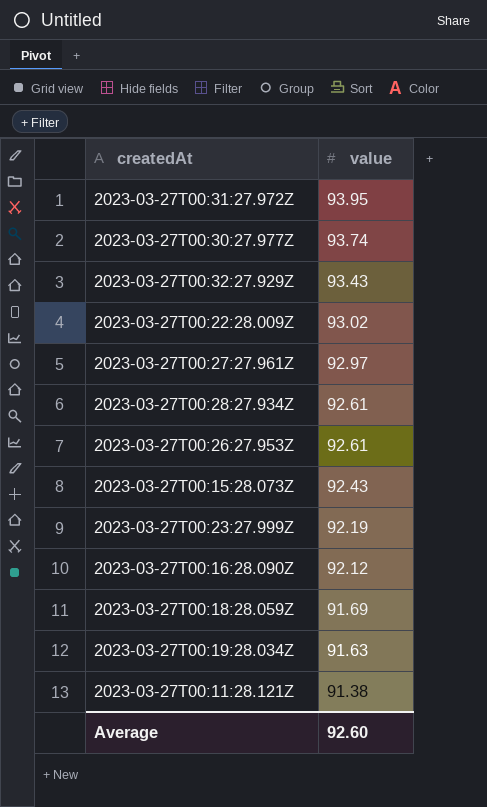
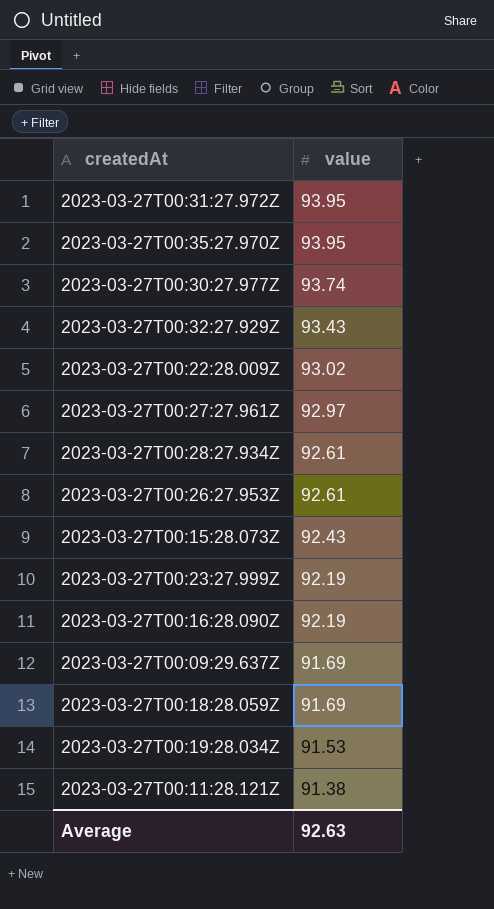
row 2023-03-27T00:35:27.970Z: none -> 93.95
2023-03-27T00:16:28.090Z | value: 92.12 -> 92.19
row 2023-03-27T00:09:29.637Z: none -> 91.69
2023-03-27T00:19:28.034Z | value: 91.63 -> 91.53
Average | value: 92.60 -> 92.63

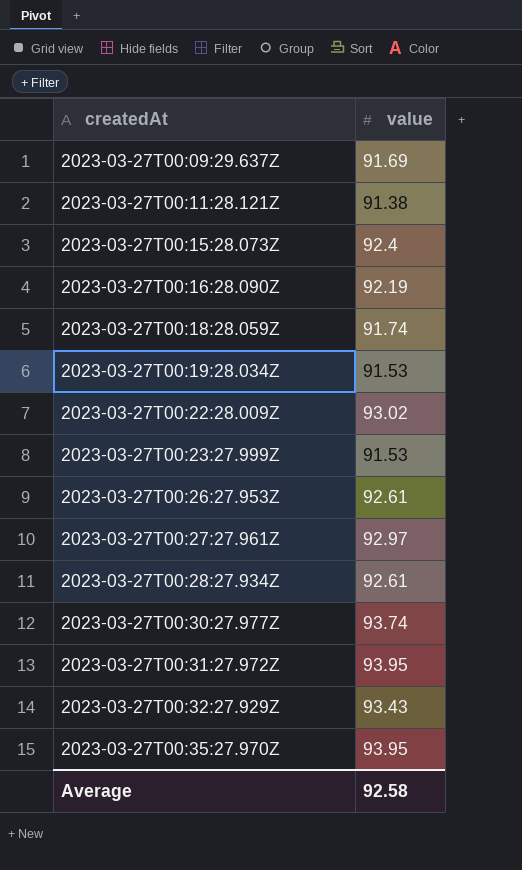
row order: value descending -> createdAt ascending
2023-03-27T00:15:28.073Z | value: 92.43 -> 92.4
2023-03-27T00:18:28.059Z | value: 91.69 -> 91.74
2023-03-27T00:23:27.999Z | value: 92.19 -> 91.53
Average | value: 92.63 -> 92.58

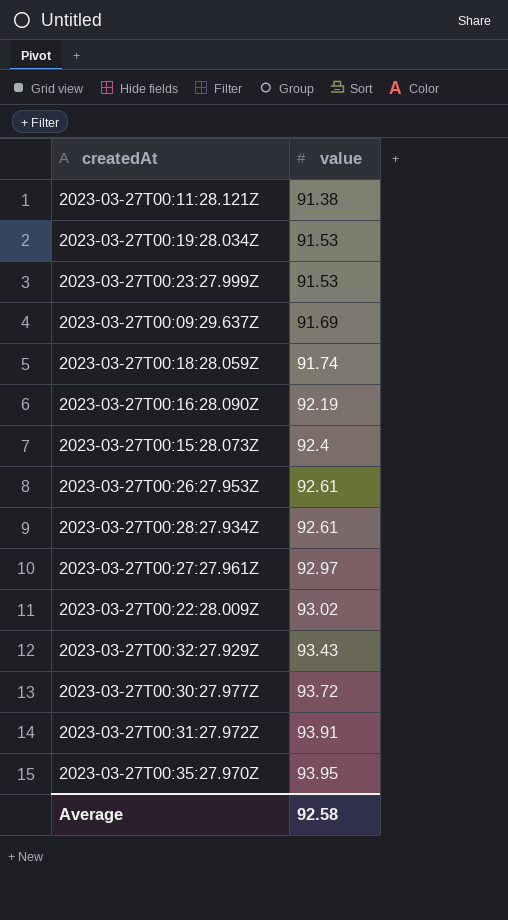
row order: createdAt ascending -> value ascending
2023-03-27T00:30:27.977Z | value: 93.74 -> 93.72
2023-03-27T00:31:27.972Z | value: 93.95 -> 93.91

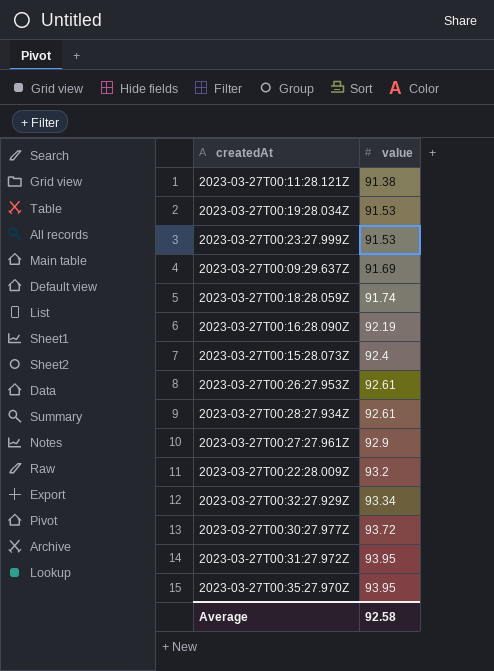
2023-03-27T00:27:27.961Z | value: 92.97 -> 92.9
2023-03-27T00:22:28.009Z | value: 93.02 -> 93.2
2023-03-27T00:32:27.929Z | value: 93.43 -> 93.34
2023-03-27T00:31:27.972Z | value: 93.91 -> 93.95

